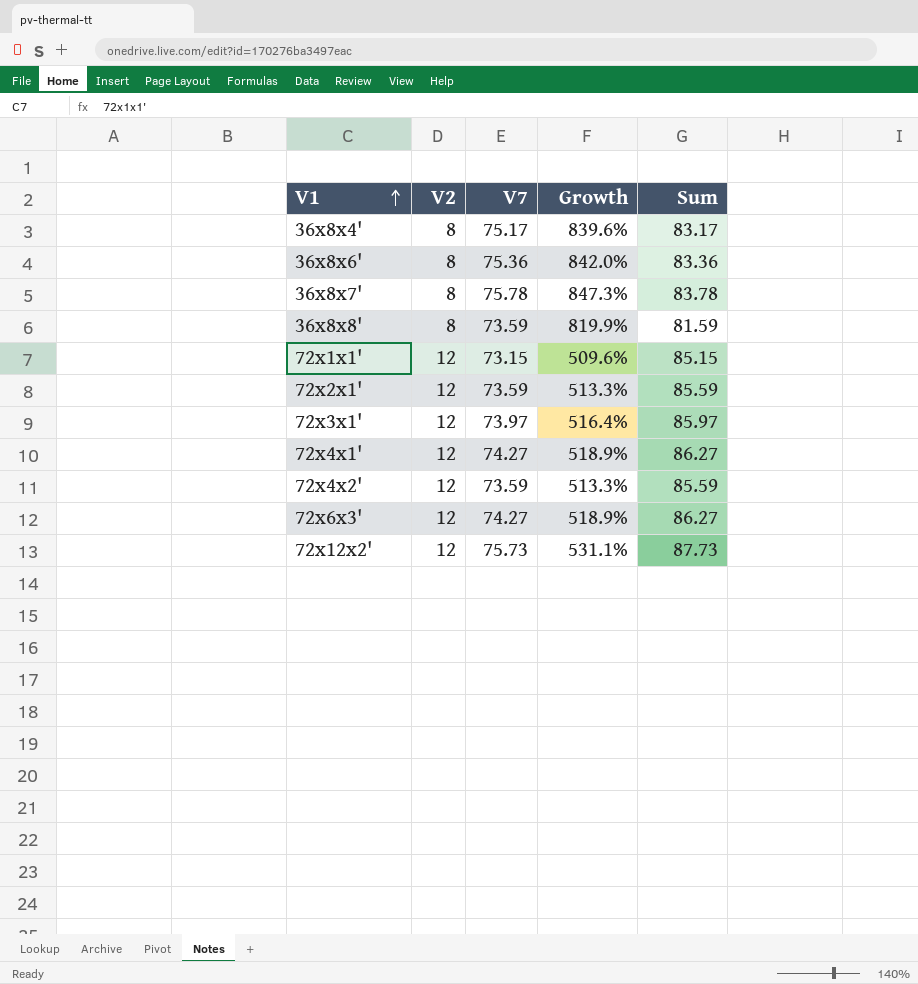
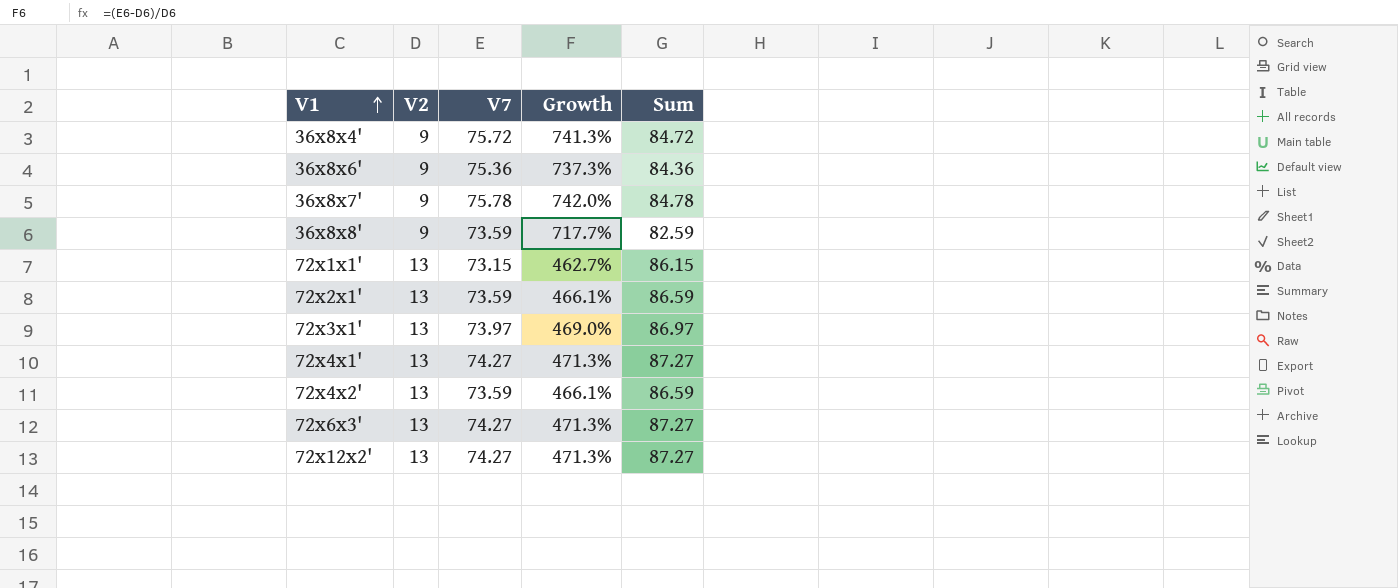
36x8x4' | V2: 8 -> 9
36x8x4' | V7: 75.17 -> 75.72
36x8x4' | Growth: 839.6% -> 741.3%
36x8x4' | Sum: 83.17 -> 84.72
36x8x6' | V2: 8 -> 9
36x8x6' | Growth: 842.0% -> 737.3%
36x8x6' | Sum: 83.36 -> 84.36
36x8x7' | V2: 8 -> 9
36x8x7' | Growth: 847.3% -> 742.0%
36x8x7' | Sum: 83.78 -> 84.78
36x8x8' | V2: 8 -> 9
36x8x8' | Growth: 819.9% -> 717.7%
36x8x8' | Sum: 81.59 -> 82.59
72x1x1' | V2: 12 -> 13
72x1x1' | Growth: 509.6% -> 462.7%
72x1x1' | Sum: 85.15 -> 86.15
72x2x1' | V2: 12 -> 13
72x2x1' | Growth: 513.3% -> 466.1%
72x2x1' | Sum: 85.59 -> 86.59
72x3x1' | V2: 12 -> 13
72x3x1' | Growth: 516.4% -> 469.0%
72x3x1' | Sum: 85.97 -> 86.97
72x4x1' | V2: 12 -> 13
72x4x1' | Growth: 518.9% -> 471.3%
72x4x1' | Sum: 86.27 -> 87.27
72x4x2' | V2: 12 -> 13
72x4x2' | Growth: 513.3% -> 466.1%
72x4x2' | Sum: 85.59 -> 86.59
72x6x3' | V2: 12 -> 13
72x6x3' | Growth: 518.9% -> 471.3%
72x6x3' | Sum: 86.27 -> 87.27
72x12x2' | V2: 12 -> 13
72x12x2' | V7: 75.73 -> 74.27
72x12x2' | Growth: 531.1% -> 471.3%
72x12x2' | Sum: 87.73 -> 87.27

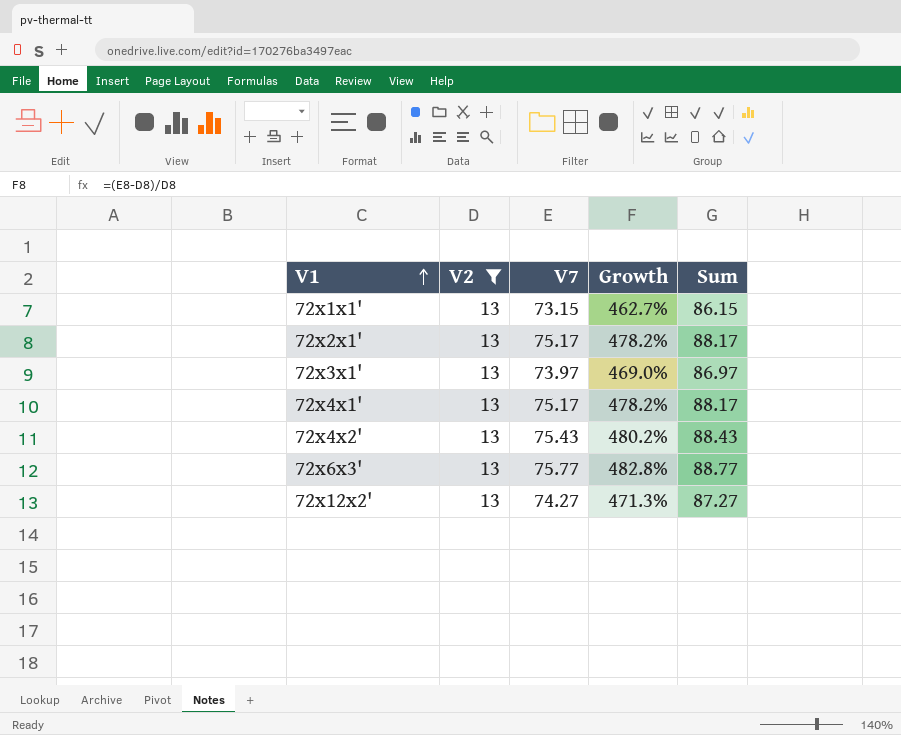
filter: none -> V2 = 13
72x2x1' | V7: 73.59 -> 75.17
72x2x1' | Growth: 466.1% -> 478.2%
72x2x1' | Sum: 86.59 -> 88.17
72x4x1' | V7: 74.27 -> 75.17
72x4x1' | Growth: 471.3% -> 478.2%
72x4x1' | Sum: 87.27 -> 88.17
72x4x2' | V7: 73.59 -> 75.43
72x4x2' | Growth: 466.1% -> 480.2%
72x4x2' | Sum: 86.59 -> 88.43
72x6x3' | V7: 74.27 -> 75.77
72x6x3' | Growth: 471.3% -> 482.8%
72x6x3' | Sum: 87.27 -> 88.77

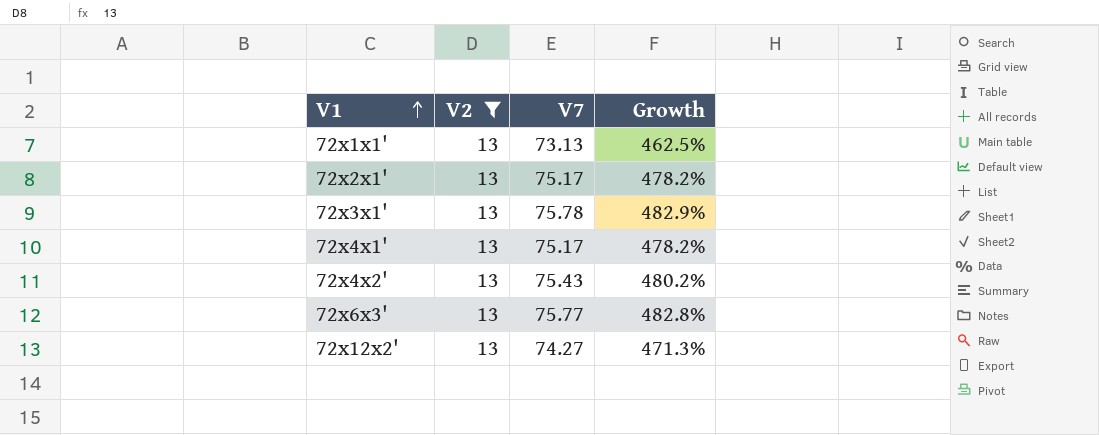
column Sum | formula: [V2] + [V7] -> none
72x1x1' | V7: 73.15 -> 73.13
72x1x1' | Growth: 462.7% -> 462.5%
72x3x1' | V7: 73.97 -> 75.78
72x3x1' | Growth: 469.0% -> 482.9%

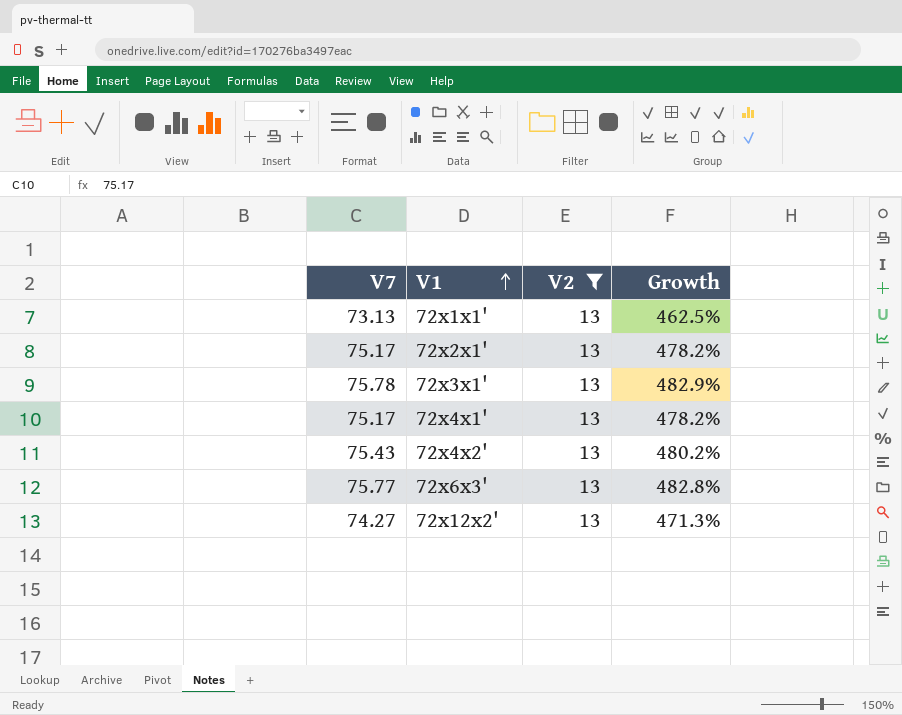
column V7 | position: 3 -> 1

